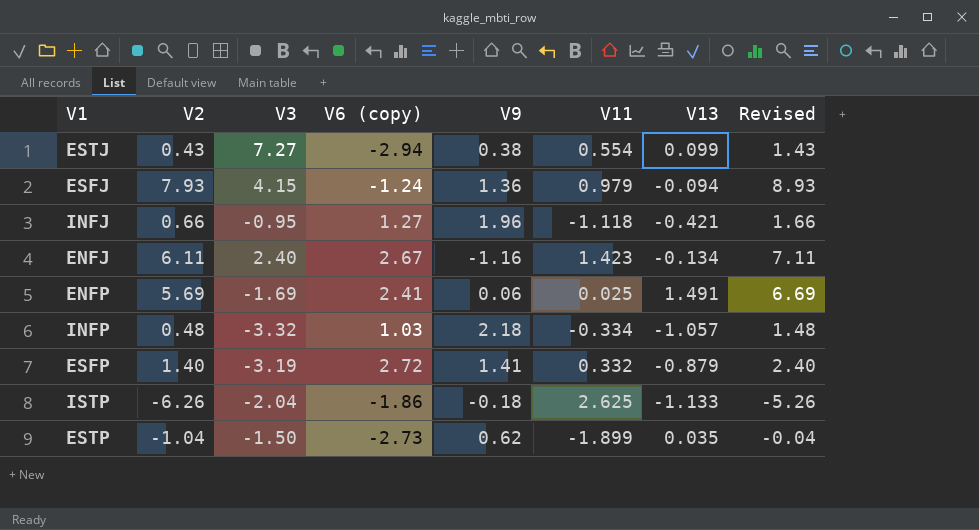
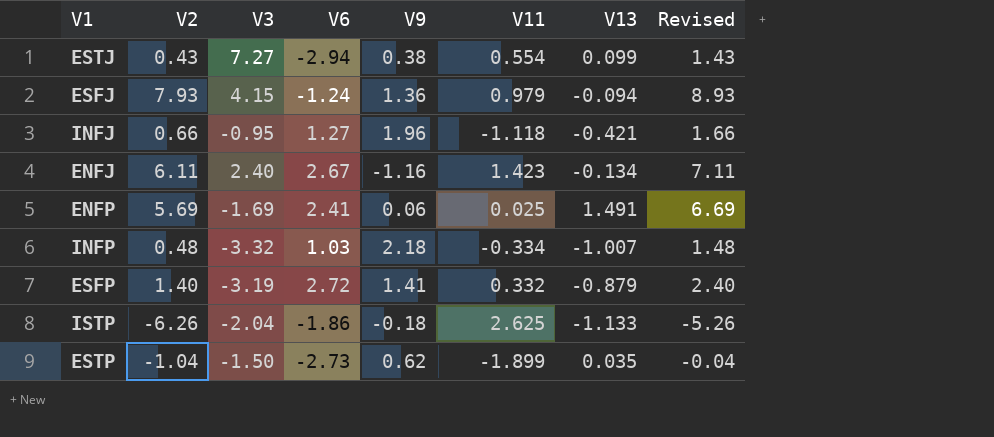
column name: V6 (copy) -> V6
INFP | V13: -1.057 -> -1.007

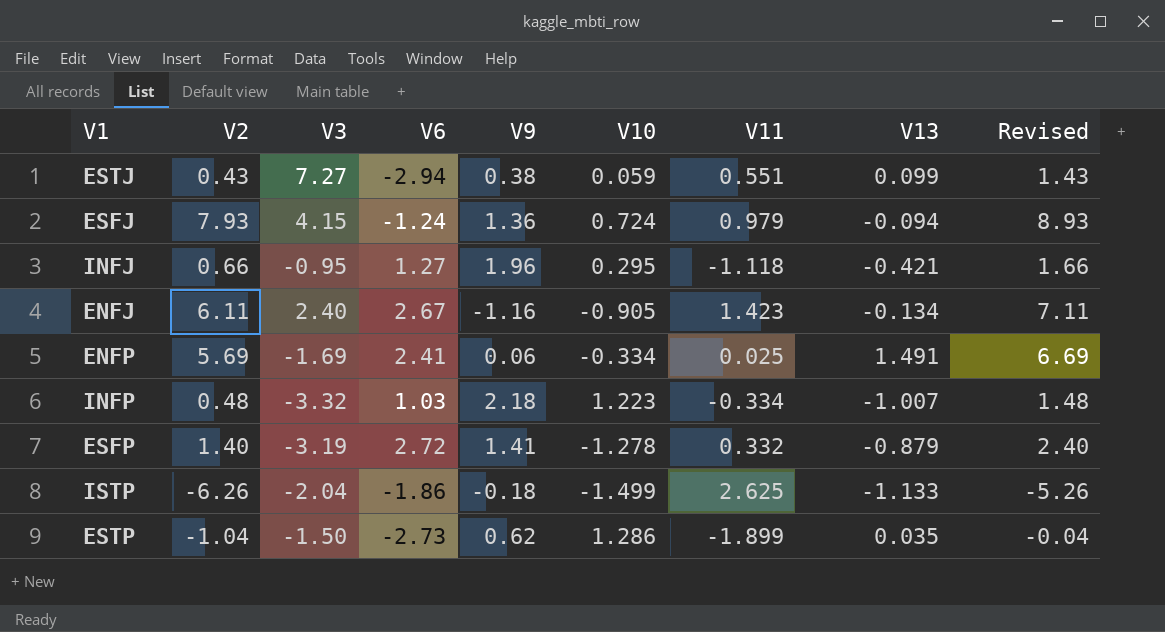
column V10 | position: none -> 6
ESTJ | V11: 0.554 -> 0.551

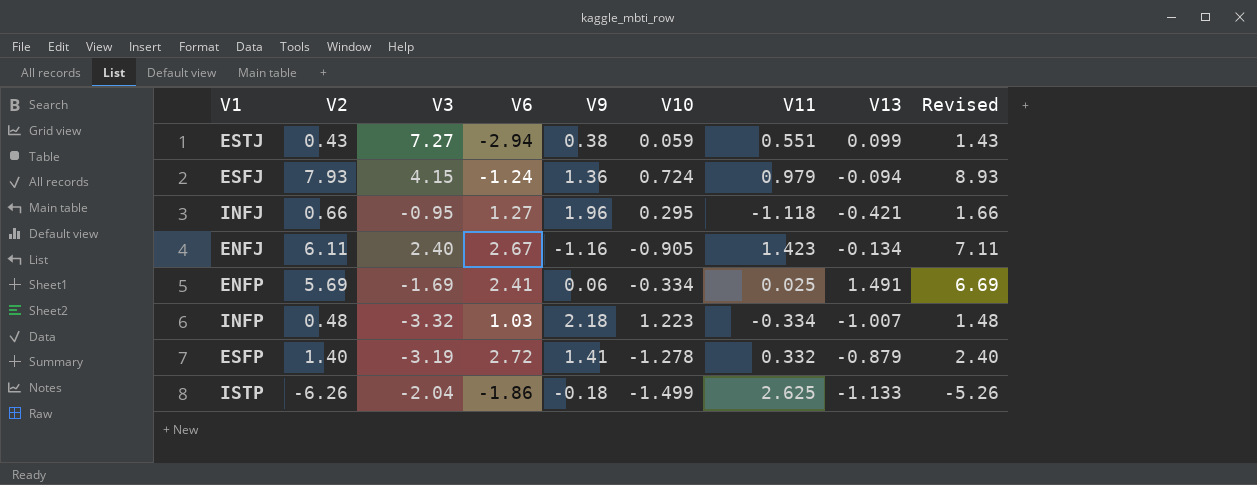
row ESTP: -1.04 | -1.50 | -2.73 | 0.62 | 1.286 | -1.899 | 0.035 | -0.04 -> none

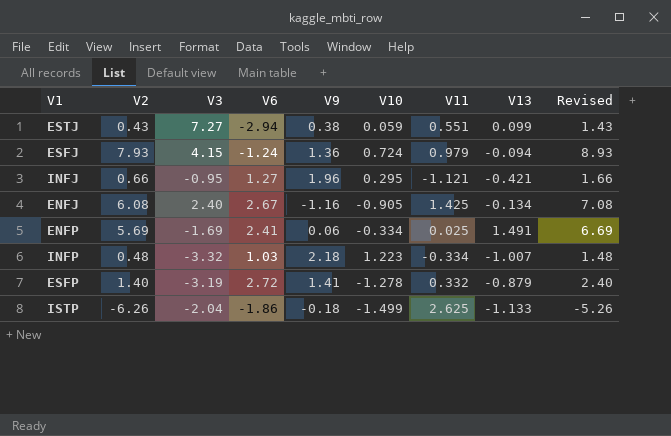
INFJ | V11: -1.118 -> -1.121
ENFJ | V2: 6.11 -> 6.08
ENFJ | V11: 1.423 -> 1.425
ENFJ | Revised: 7.11 -> 7.08

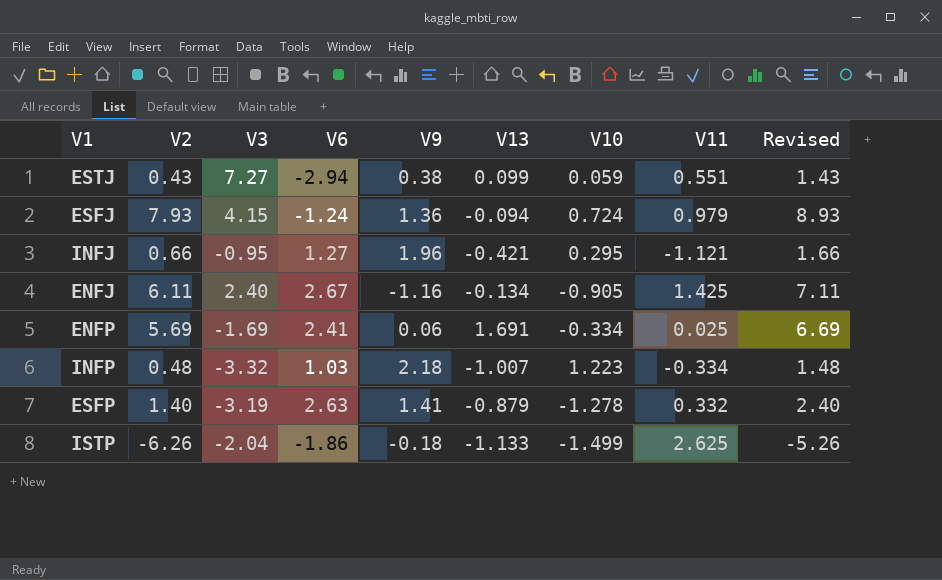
column V13 | position: 8 -> 6
ENFJ | V2: 6.08 -> 6.11
ENFJ | Revised: 7.08 -> 7.11
ENFP | V13: 1.491 -> 1.691
ESFP | V6: 2.72 -> 2.63

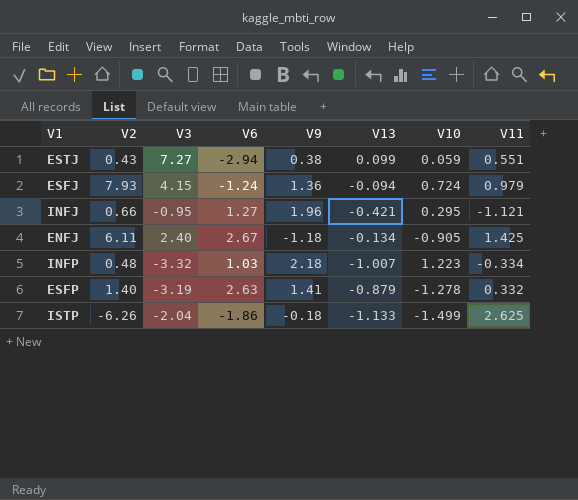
column Revised | formula: [V2] + 1 -> none
row ENFP: 5.69 | -1.69 | 2.41 | 0.06 | 1.691 | -0.334 | 0.025 | 6.69 -> none
ENFJ | V9: -1.16 -> -1.18

